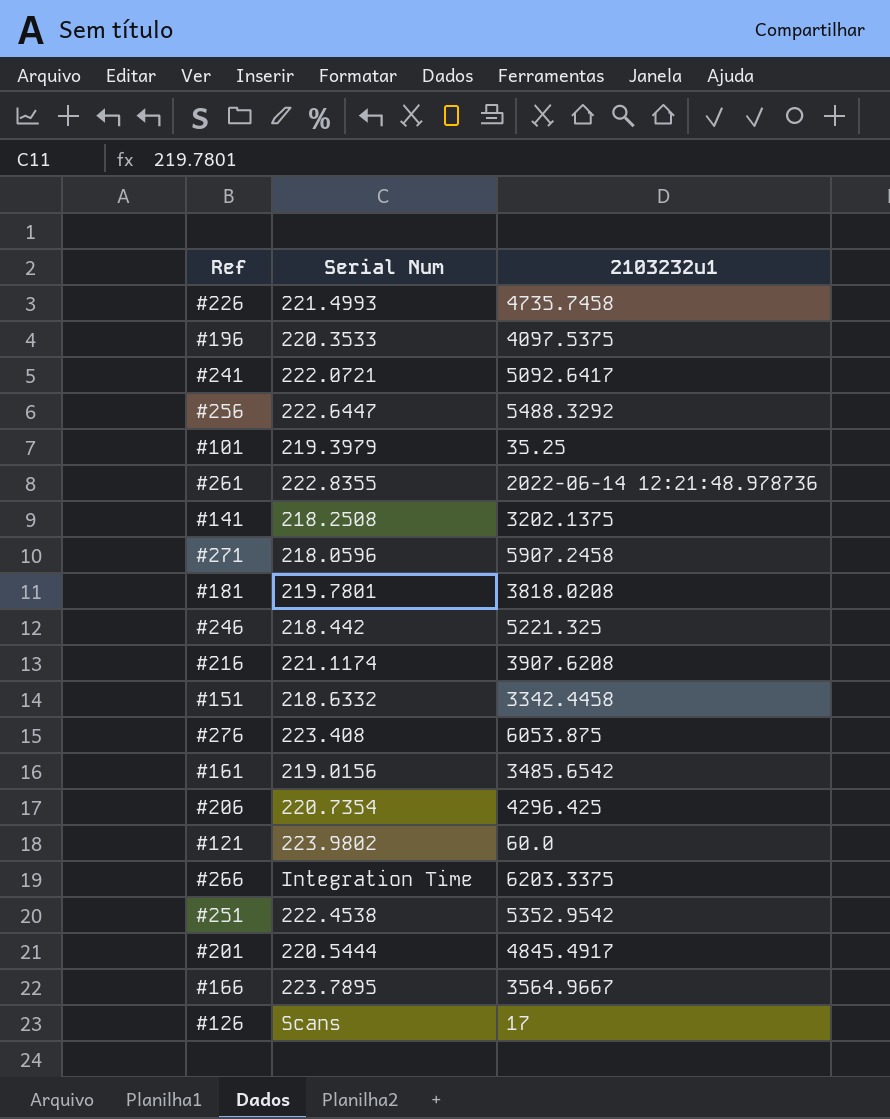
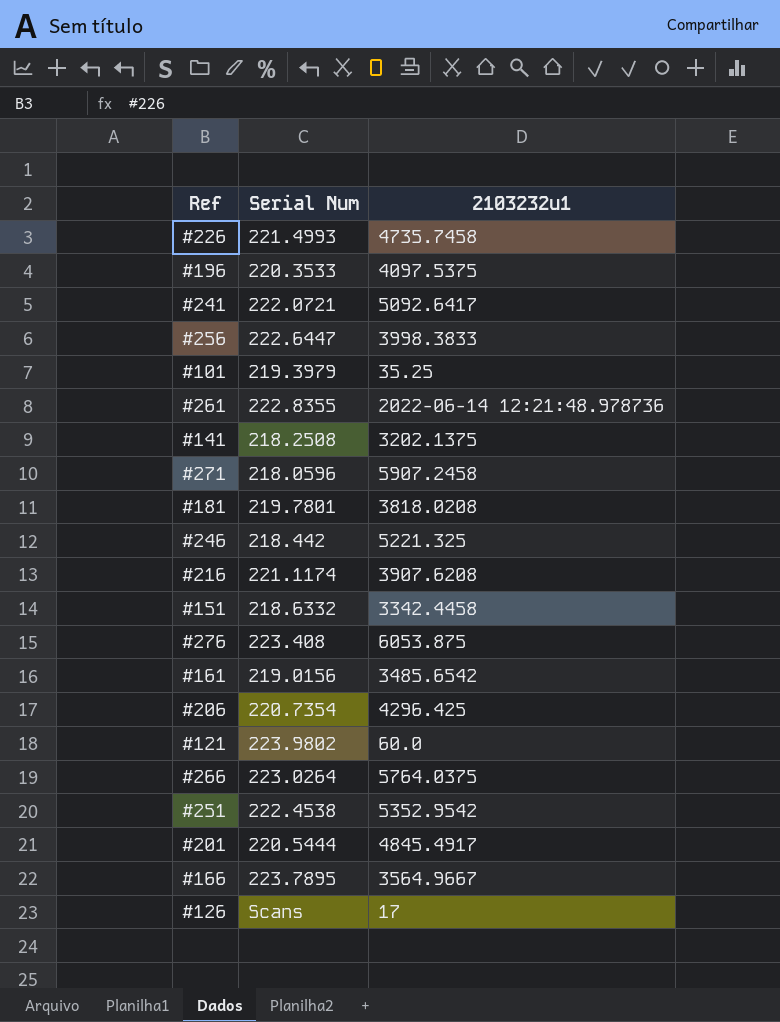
#256 | 2103232u1: 5488.3292 -> 3998.3833
#266 | Serial Num: Integration Time -> 223.0264
#266 | 2103232u1: 6203.3375 -> 5764.0375

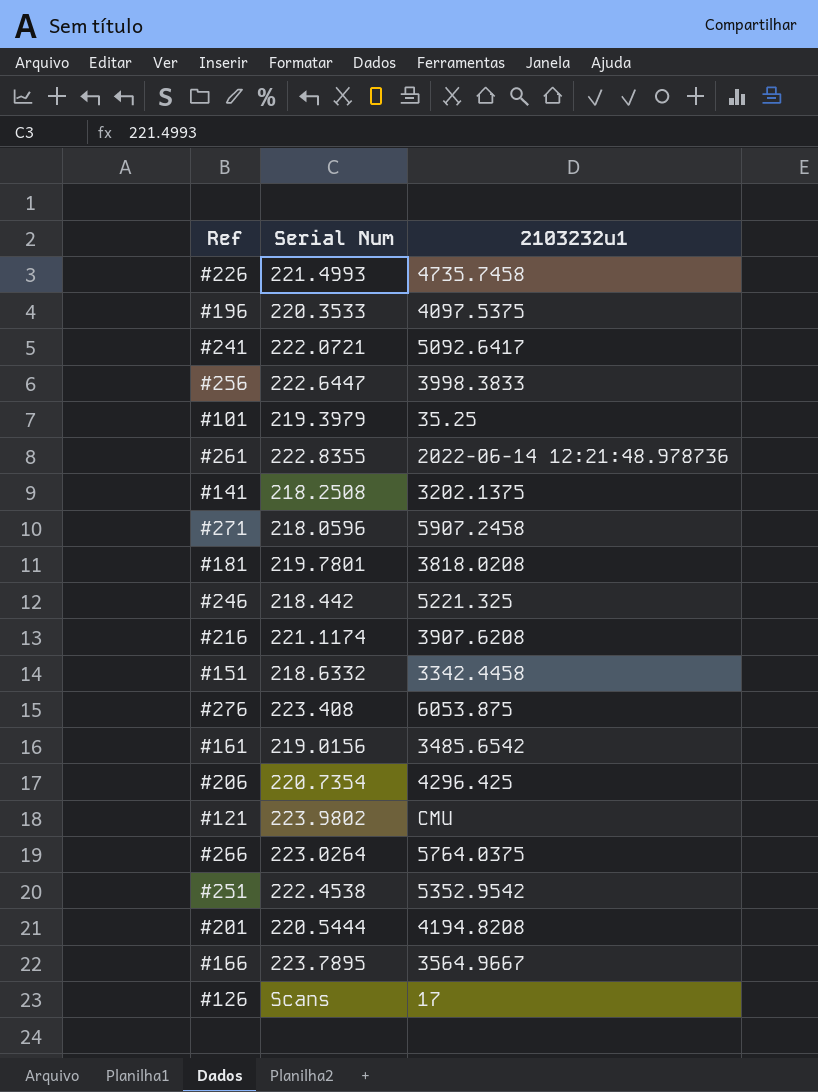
#121 | 2103232u1: 60.0 -> CMU
#201 | 2103232u1: 4845.4917 -> 4194.8208

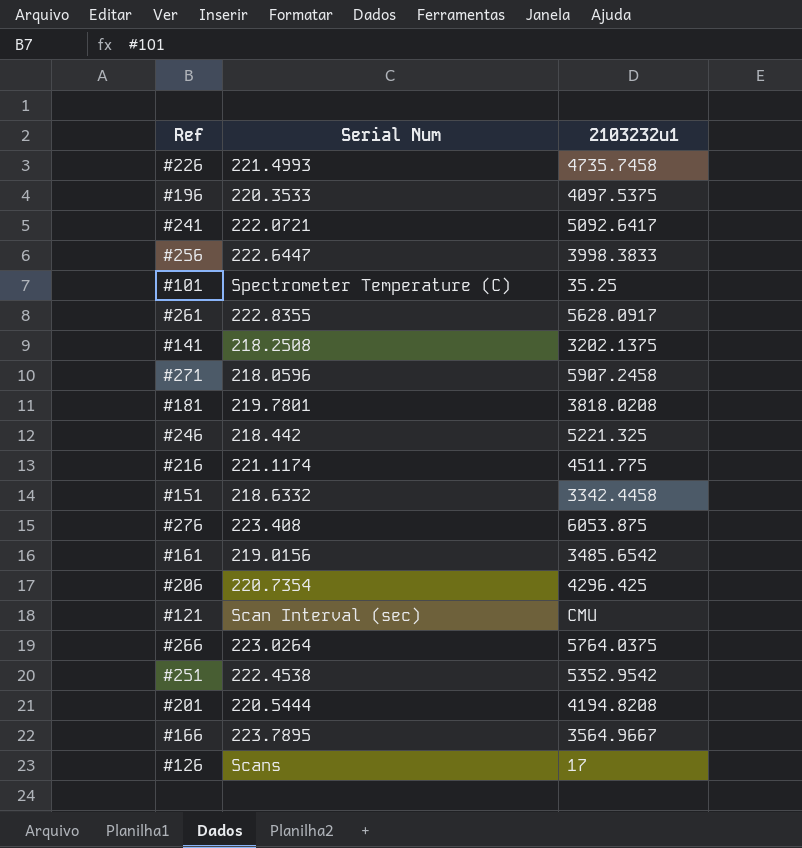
#101 | Serial Num: 219.3979 -> Spectrometer Temperature (C)
#261 | 2103232u1: 2022-06-14 12:21:48.978736 -> 5628.0917
#216 | 2103232u1: 3907.6208 -> 4511.775
#121 | Serial Num: 223.9802 -> Scan Interval (sec)

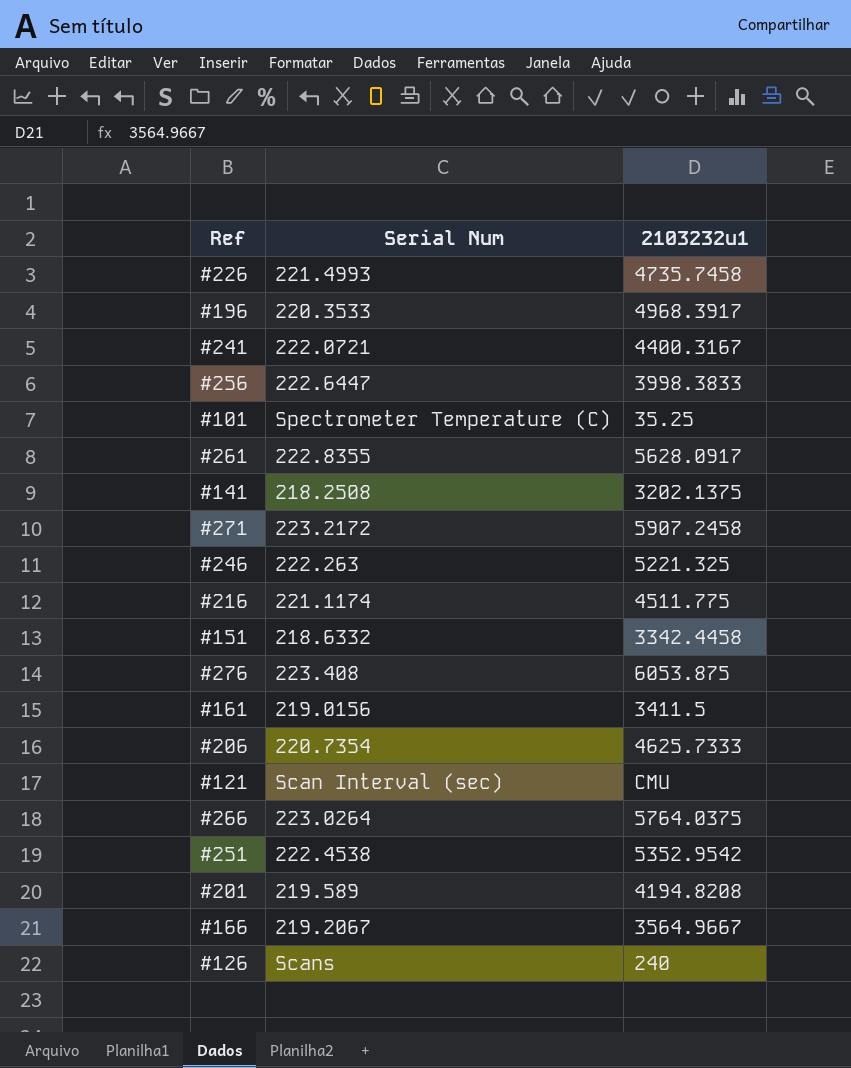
row #181: 219.7801 | 3818.0208 -> none
#196 | 2103232u1: 4097.5375 -> 4968.3917
#241 | 2103232u1: 5092.6417 -> 4400.3167
#271 | Serial Num: 218.0596 -> 223.2172
#246 | Serial Num: 218.442 -> 222.263
#161 | 2103232u1: 3485.6542 -> 3411.5
#206 | 2103232u1: 4296.425 -> 4625.7333
#201 | Serial Num: 220.5444 -> 219.589
#166 | Serial Num: 223.7895 -> 219.2067
#126 | 2103232u1: 17 -> 240

